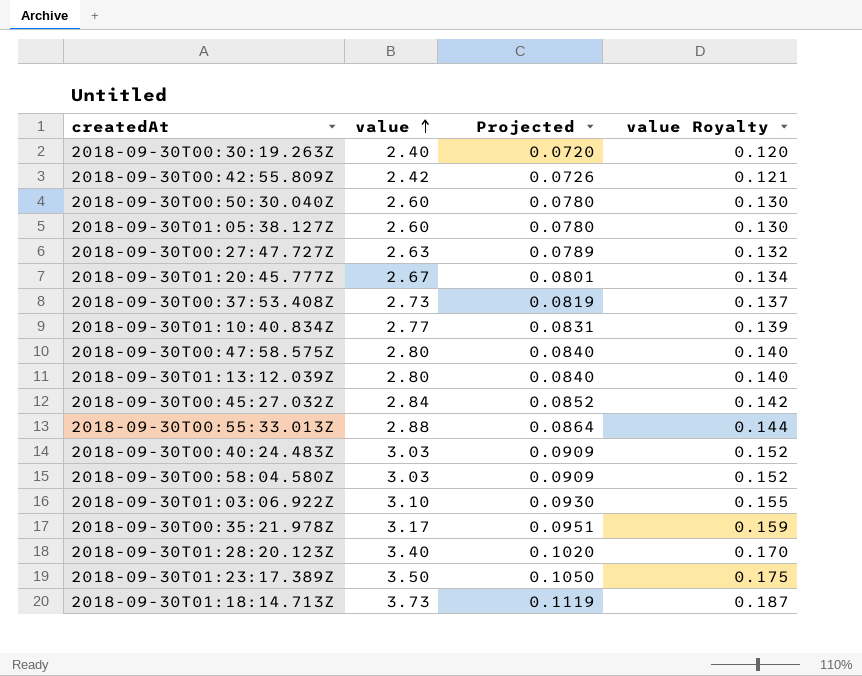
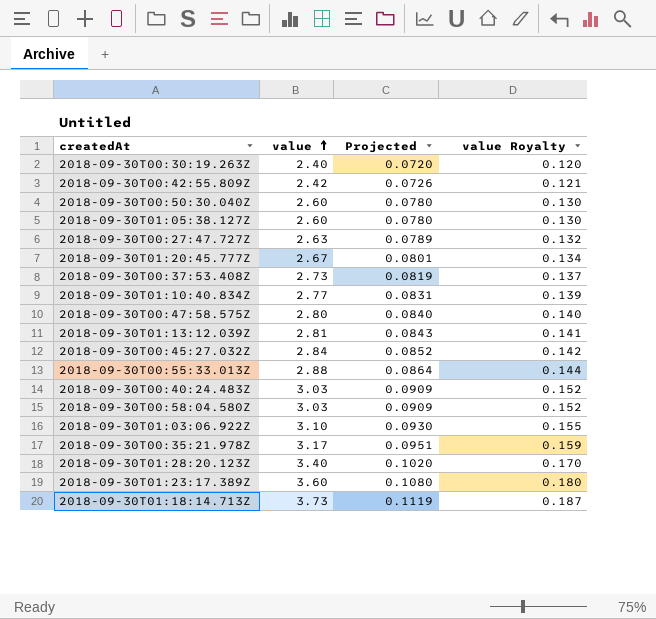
2018-09-30T01:13:12.039Z | value: 2.80 -> 2.81
2018-09-30T01:13:12.039Z | Projected: 0.0840 -> 0.0843
2018-09-30T01:13:12.039Z | value Royalty: 0.140 -> 0.141
2018-09-30T01:23:17.389Z | value: 3.50 -> 3.60
2018-09-30T01:23:17.389Z | Projected: 0.1050 -> 0.1080
2018-09-30T01:23:17.389Z | value Royalty: 0.175 -> 0.180

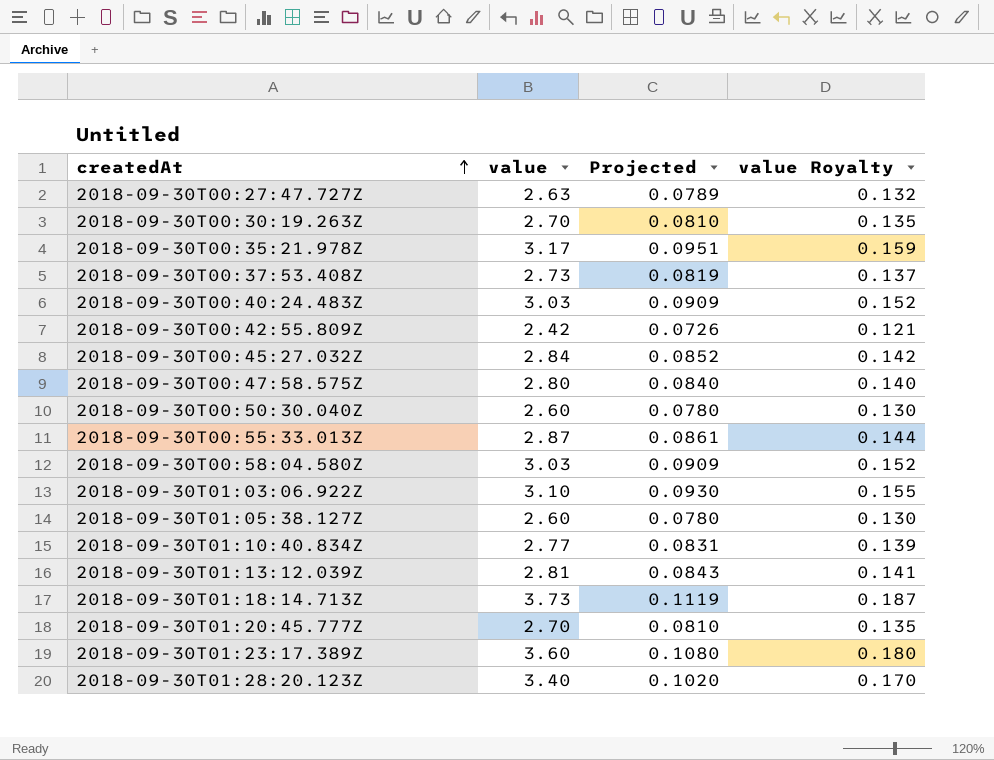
row order: value ascending -> createdAt ascending
2018-09-30T00:30:19.263Z | value: 2.40 -> 2.70
2018-09-30T00:30:19.263Z | Projected: 0.0720 -> 0.0810
2018-09-30T00:30:19.263Z | value Royalty: 0.120 -> 0.135
2018-09-30T00:55:33.013Z | value: 2.88 -> 2.87
2018-09-30T00:55:33.013Z | Projected: 0.0864 -> 0.0861
2018-09-30T01:20:45.777Z | value: 2.67 -> 2.70
2018-09-30T01:20:45.777Z | Projected: 0.0801 -> 0.0810
2018-09-30T01:20:45.777Z | value Royalty: 0.134 -> 0.135

